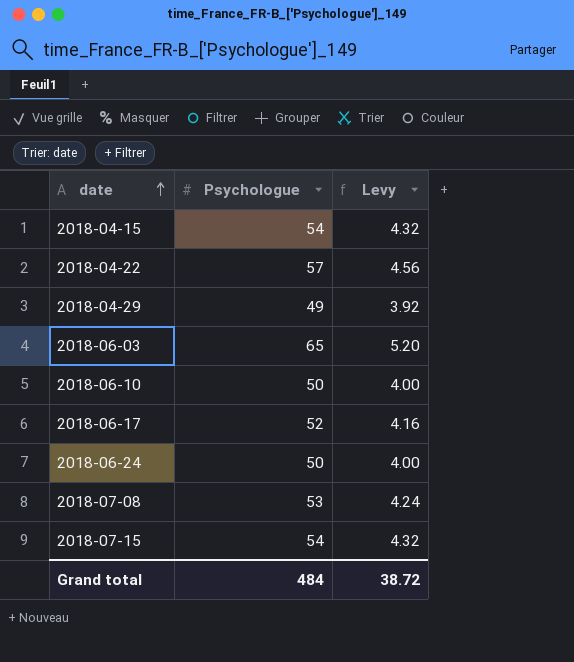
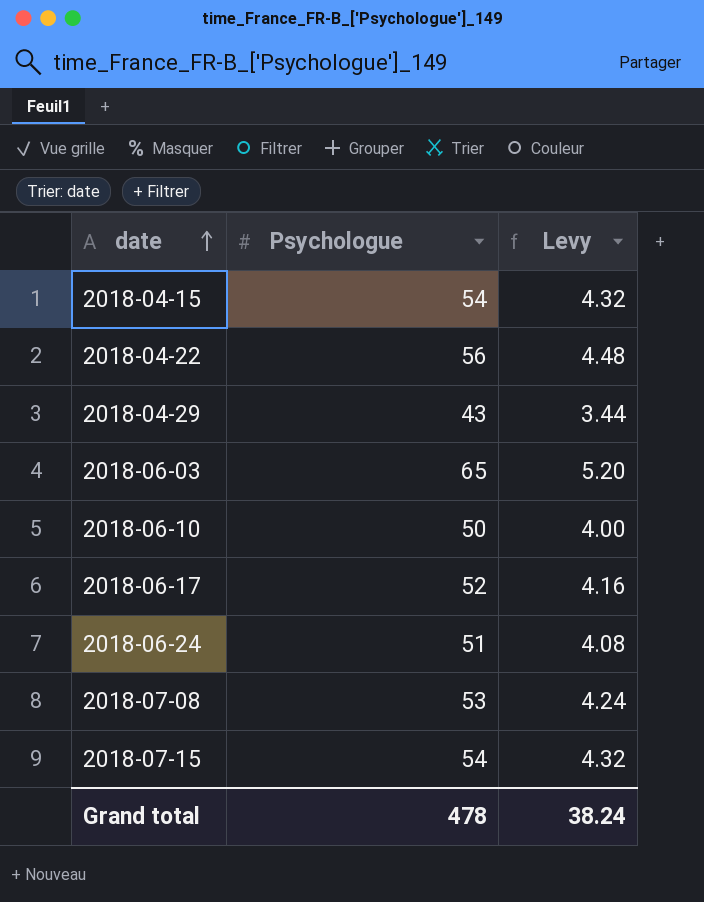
2018-04-22 | Psychologue: 57 -> 56
2018-04-22 | Levy: 4.56 -> 4.48
2018-04-29 | Psychologue: 49 -> 43
2018-04-29 | Levy: 3.92 -> 3.44
2018-06-24 | Psychologue: 50 -> 51
2018-06-24 | Levy: 4.00 -> 4.08
Grand total | Psychologue: 484 -> 478
Grand total | Levy: 38.72 -> 38.24

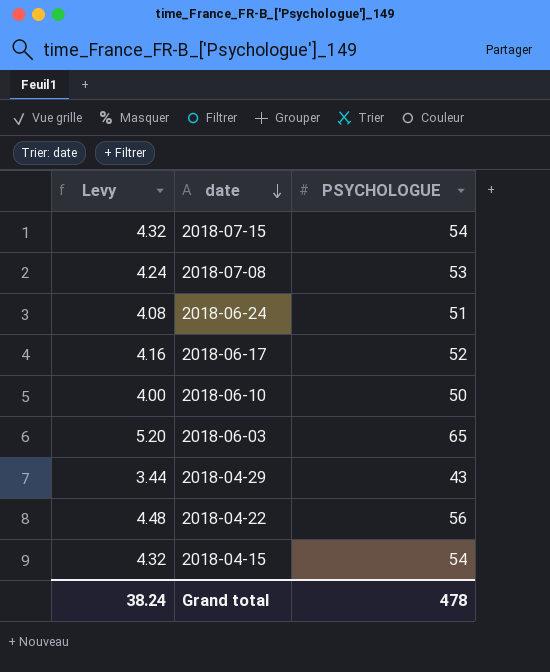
row order: date ascending -> date descending
column Levy | position: 3 -> 1
column name: Psychologue -> PSYCHOLOGUE

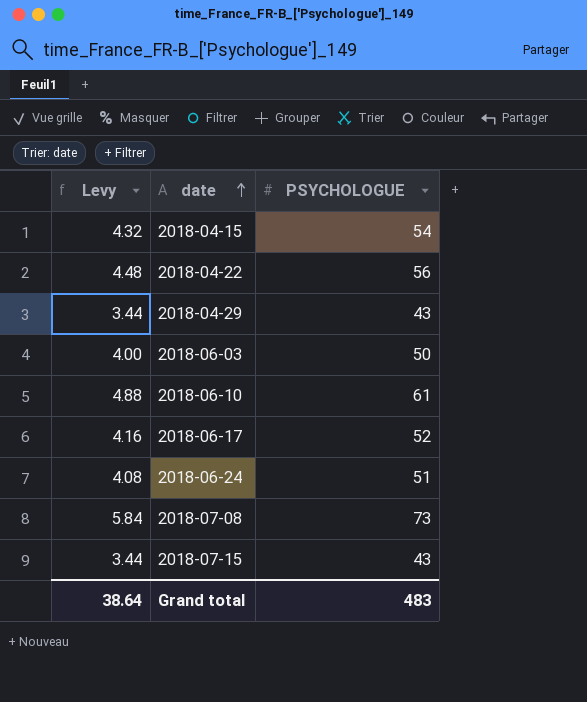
row order: date descending -> date ascending
2018-06-03 | Levy: 5.20 -> 4.00
2018-06-03 | PSYCHOLOGUE: 65 -> 50
2018-06-10 | Levy: 4.00 -> 4.88
2018-06-10 | PSYCHOLOGUE: 50 -> 61
2018-07-08 | Levy: 4.24 -> 5.84
2018-07-08 | PSYCHOLOGUE: 53 -> 73
2018-07-15 | Levy: 4.32 -> 3.44
2018-07-15 | PSYCHOLOGUE: 54 -> 43
Grand total | Levy: 38.24 -> 38.64
Grand total | PSYCHOLOGUE: 478 -> 483

